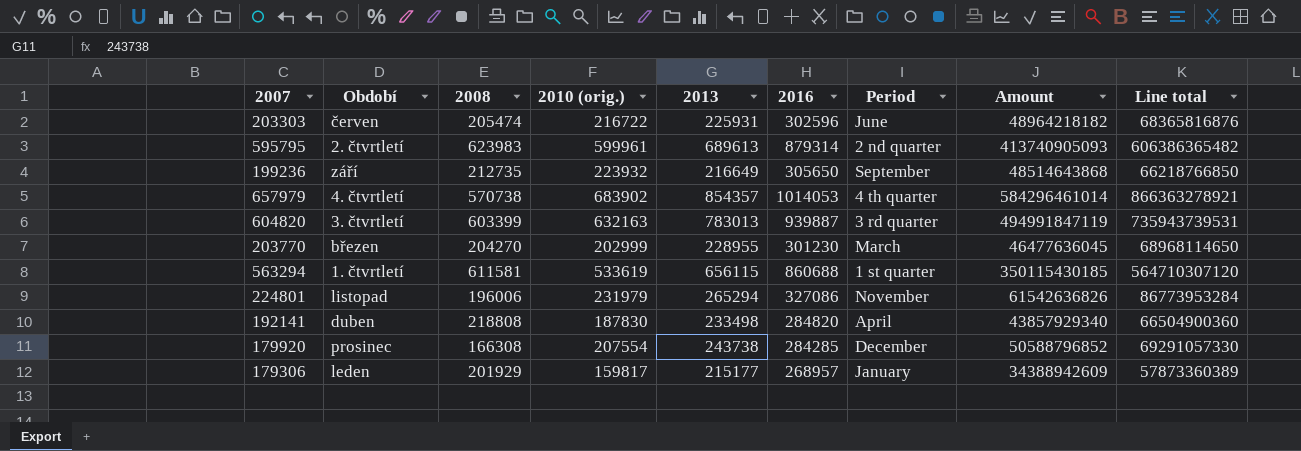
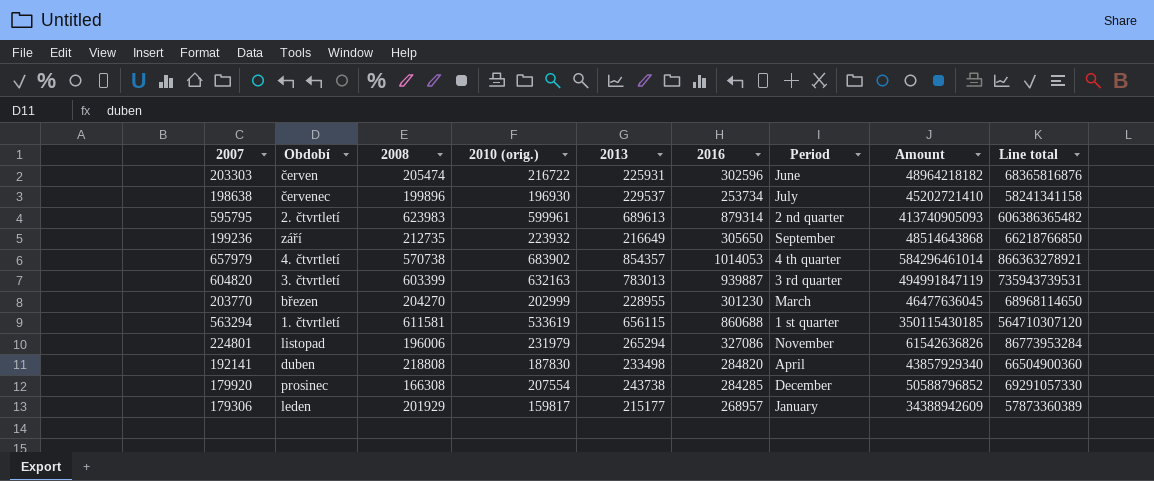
row 198638: none -> červenec | 199896 | 196930 | 229537 | 253734 | July | 45202721410 | 58241341158

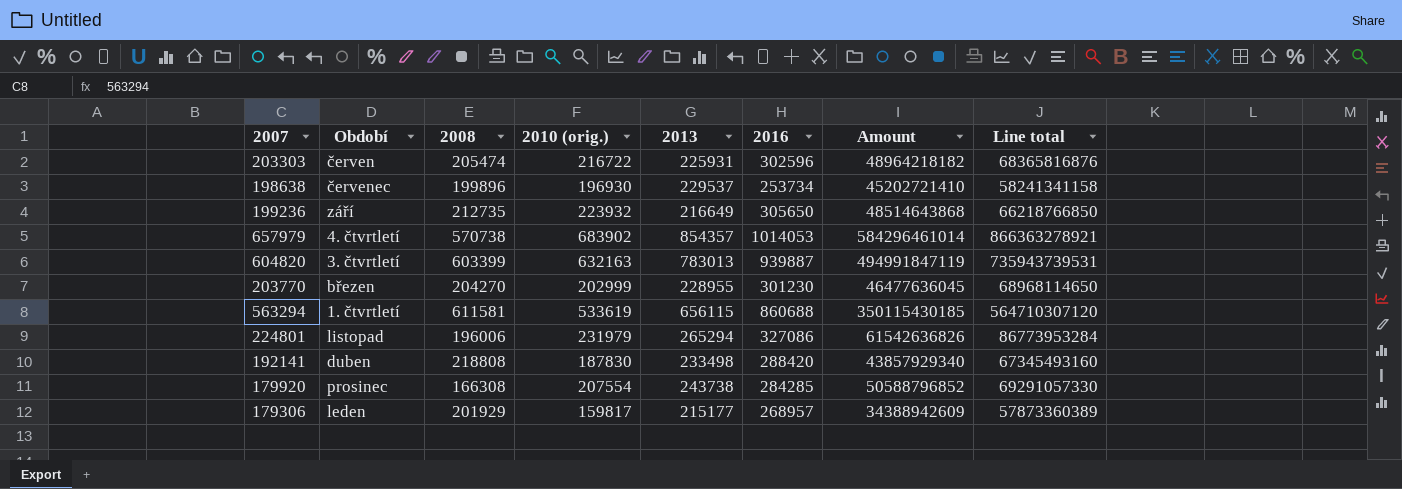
column Period | position: 7 -> none
row 595795: 2. čtvrtletí | 623983 | 599961 | 689613 | 879314 | 2 nd quarter | 413740905093 | 606386365482 -> none
192141 | 2016: 284820 -> 288420
192141 | Line total: 66504900360 -> 67345493160

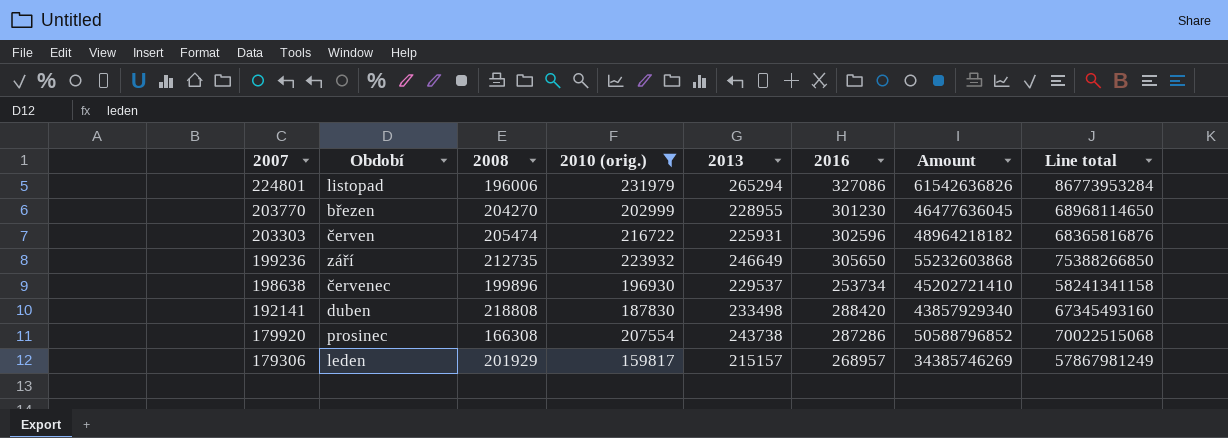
filter: none -> 2010 (orig.) <= 231979
row order: none -> 2007 descending
199236 | 2013: 216649 -> 246649
199236 | Amount: 48514643868 -> 55232603868
199236 | Line total: 66218766850 -> 75388266850
179920 | 2016: 284285 -> 287286
179920 | Line total: 69291057330 -> 70022515068
179306 | 2013: 215177 -> 215157
179306 | Amount: 34388942609 -> 34385746269
179306 | Line total: 57873360389 -> 57867981249

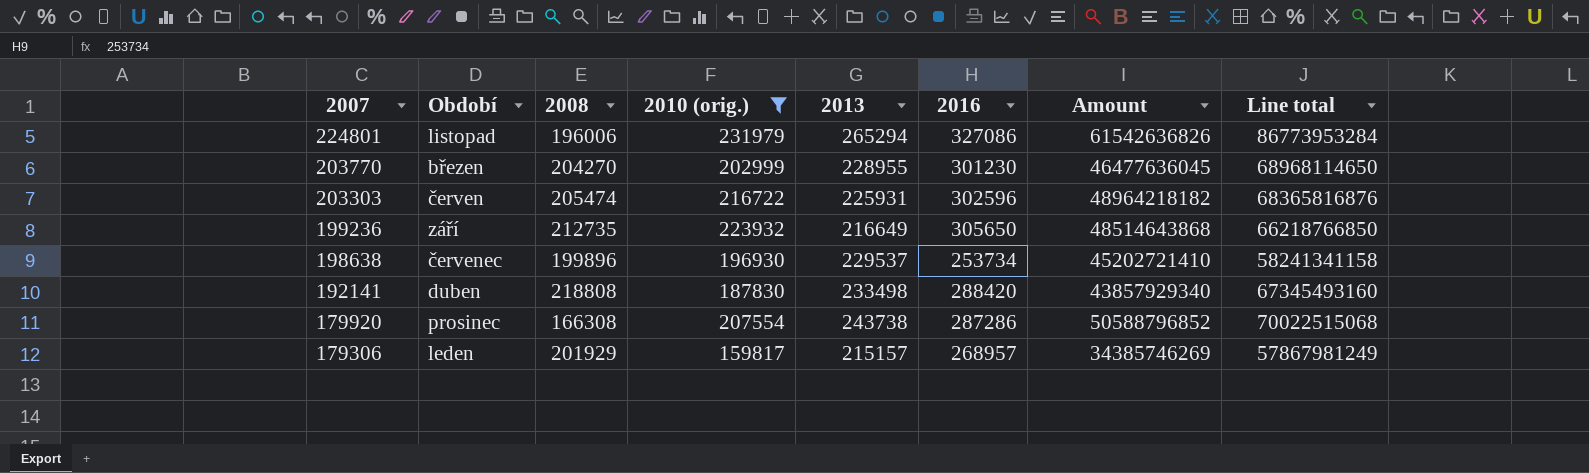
199236 | 2013: 246649 -> 216649
199236 | Amount: 55232603868 -> 48514643868
199236 | Line total: 75388266850 -> 66218766850

